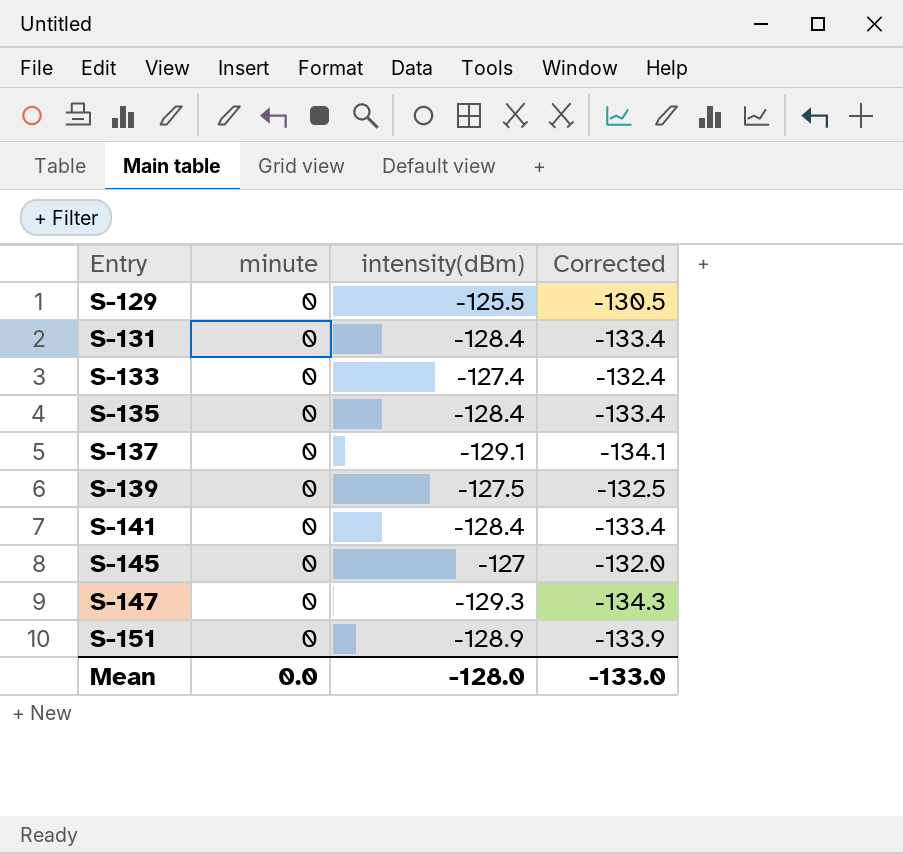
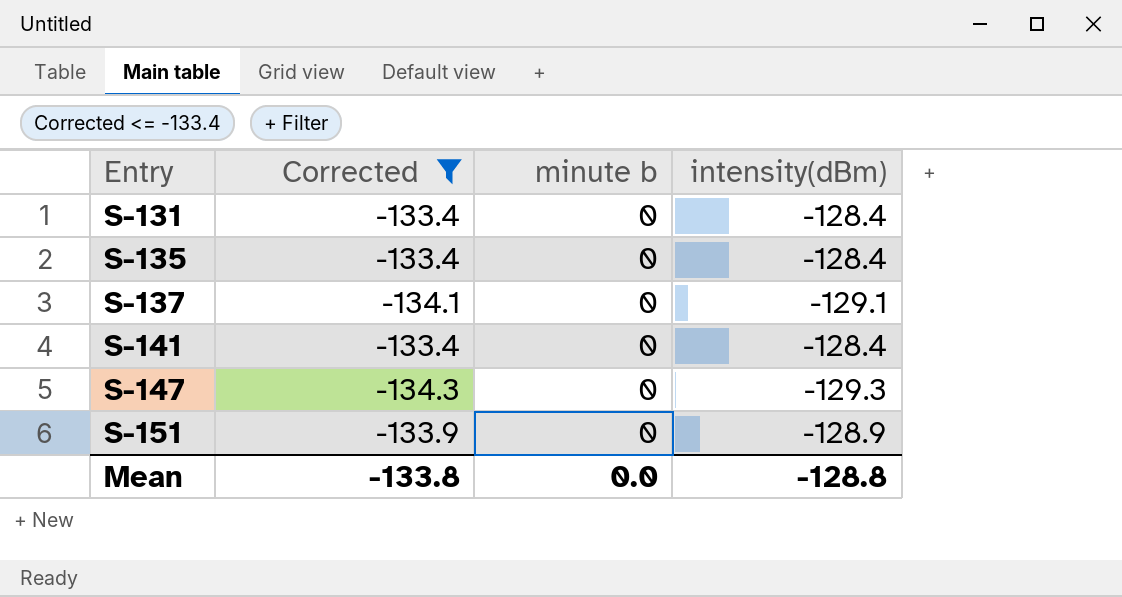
filter: none -> Corrected <= -133.4
column Corrected | position: 4 -> 2
column name: minute -> minute b
Mean | Corrected: -133.0 -> -133.8
Mean | intensity(dBm): -128.0 -> -128.8

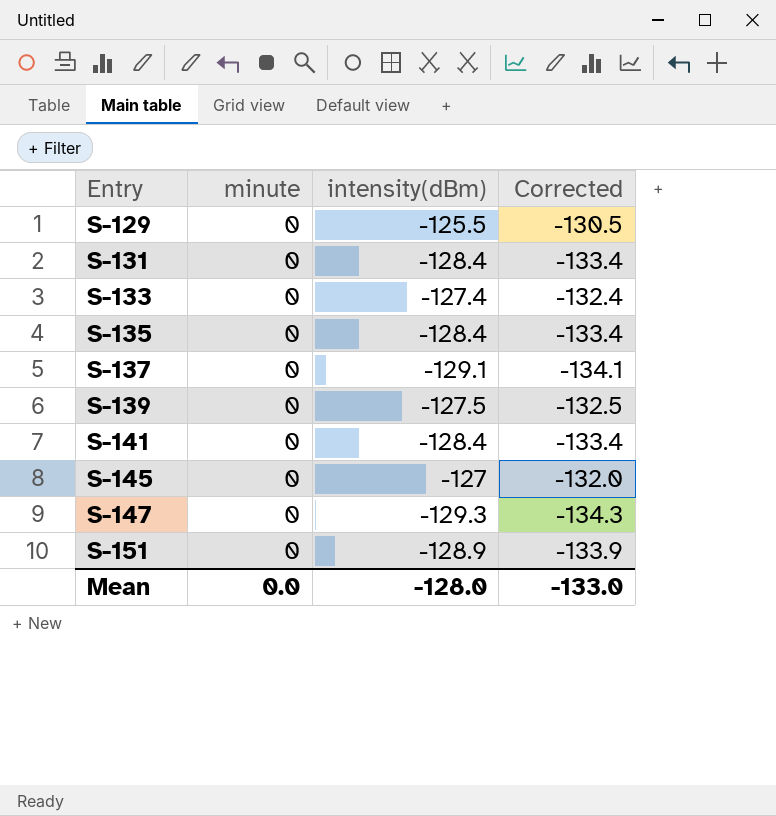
filter: Corrected <= -133.4 -> none
column name: minute b -> minute
column Corrected | position: 2 -> 4
Mean | intensity(dBm): -128.8 -> -128.0
Mean | Corrected: -133.8 -> -133.0

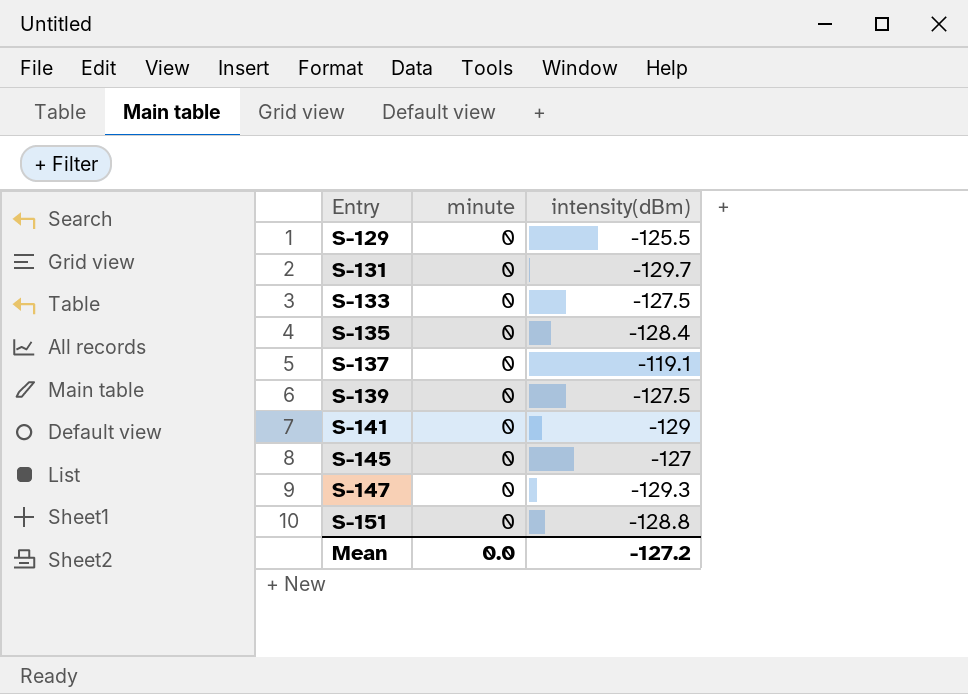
column Corrected | formula: [intensity(dBm)] - 5 -> none
S-131 | intensity(dBm): -128.4 -> -129.7
S-133 | intensity(dBm): -127.4 -> -127.5
S-137 | intensity(dBm): -129.1 -> -119.1
S-141 | intensity(dBm): -128.4 -> -129
S-151 | intensity(dBm): -128.9 -> -128.8
Mean | intensity(dBm): -128.0 -> -127.2

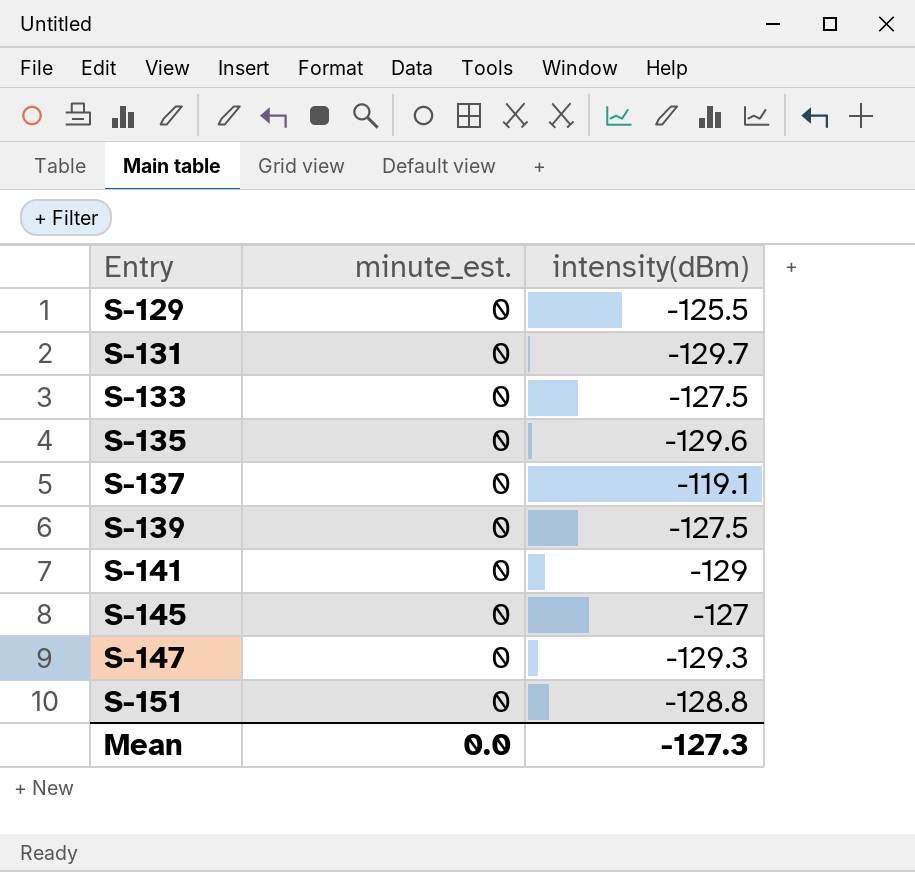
column name: minute -> minute_est.
S-135 | intensity(dBm): -128.4 -> -129.6
Mean | intensity(dBm): -127.2 -> -127.3

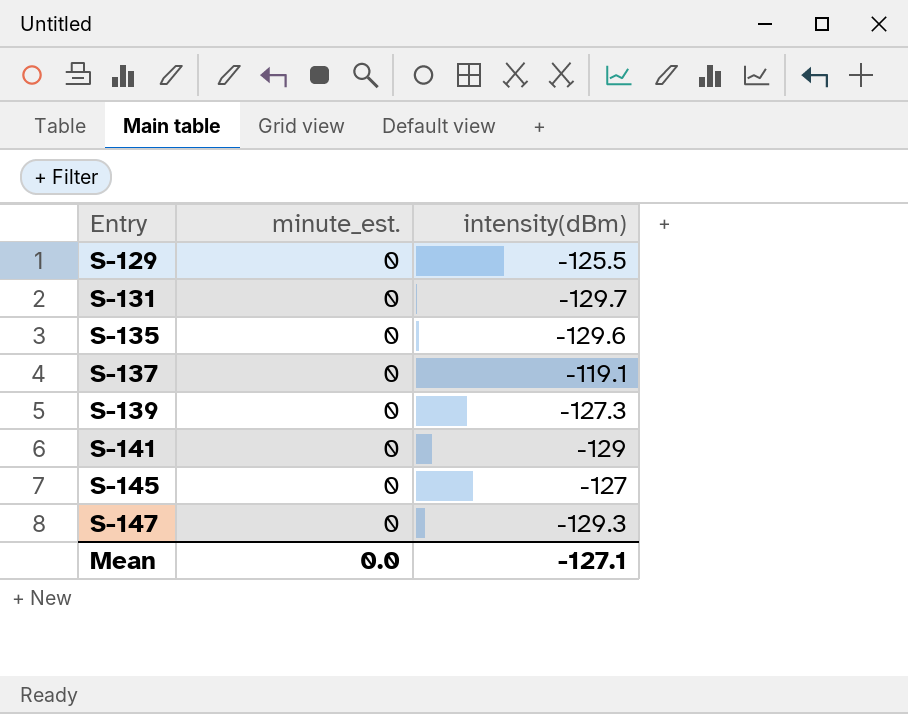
row S-133: 0 | -127.5 -> none
row S-151: 0 | -128.8 -> none
S-139 | intensity(dBm): -127.5 -> -127.3
Mean | intensity(dBm): -127.3 -> -127.1

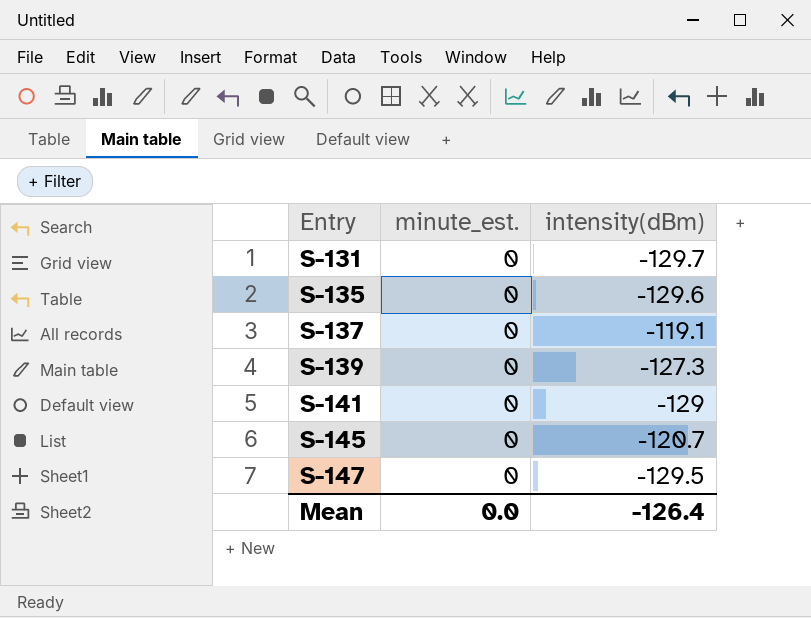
row S-129: 0 | -125.5 -> none
S-145 | intensity(dBm): -127 -> -120.7
S-147 | intensity(dBm): -129.3 -> -129.5
Mean | intensity(dBm): -127.1 -> -126.4

